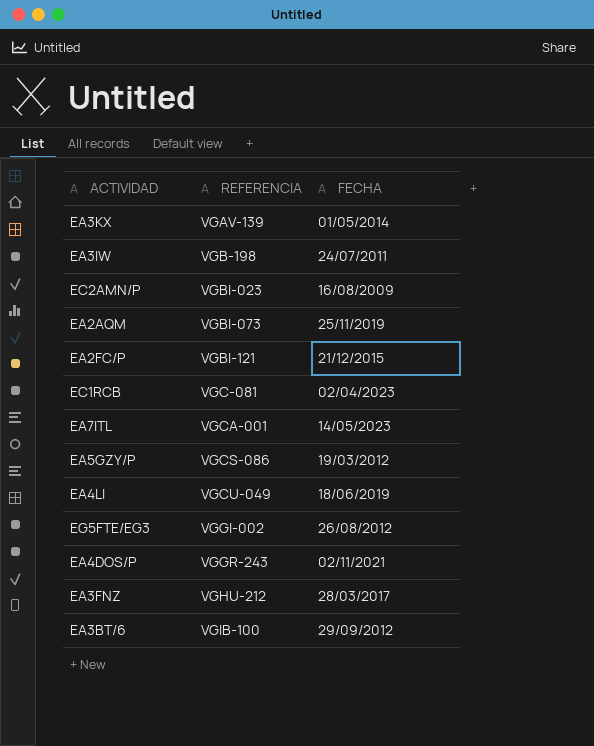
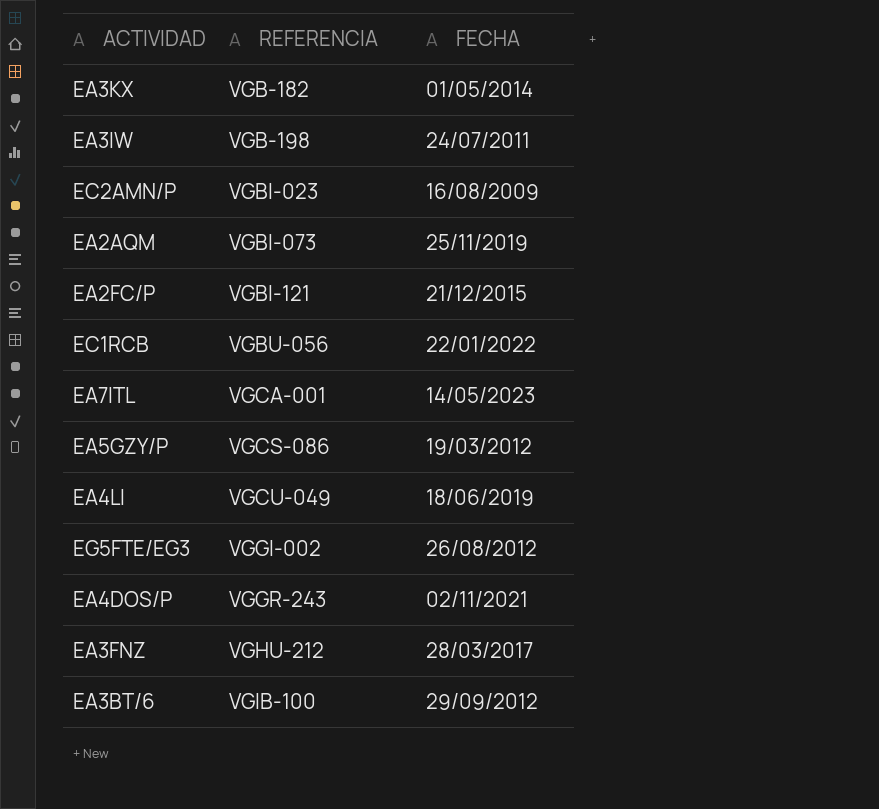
EA3KX | REFERENCIA: VGAV-139 -> VGB-182
EC1RCB | REFERENCIA: VGC-081 -> VGBU-056
EC1RCB | FECHA: 02/04/2023 -> 22/01/2022

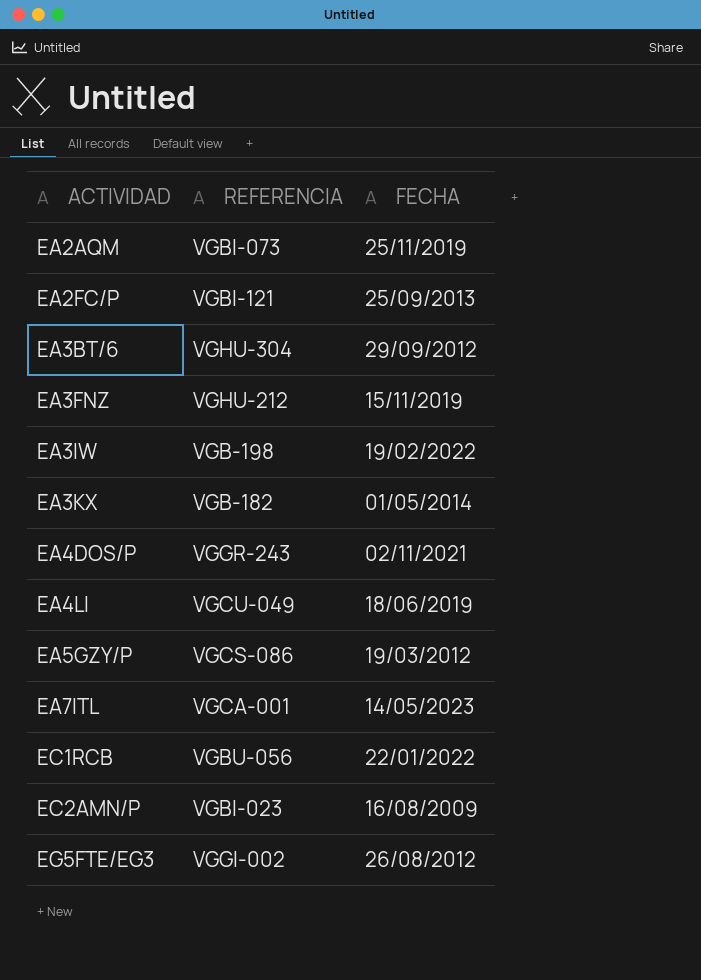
row order: REFERENCIA ascending -> ACTIVIDAD ascending
EA2FC/P | FECHA: 21/12/2015 -> 25/09/2013
EA3BT/6 | REFERENCIA: VGIB-100 -> VGHU-304
EA3FNZ | FECHA: 28/03/2017 -> 15/11/2019
EA3IW | FECHA: 24/07/2011 -> 19/02/2022

